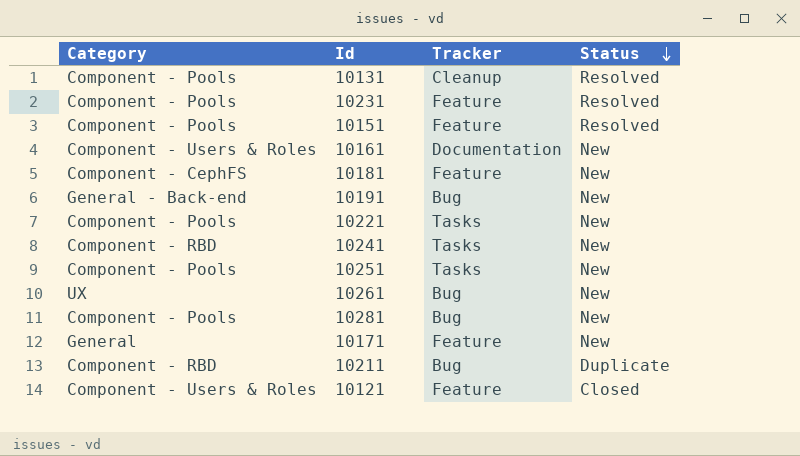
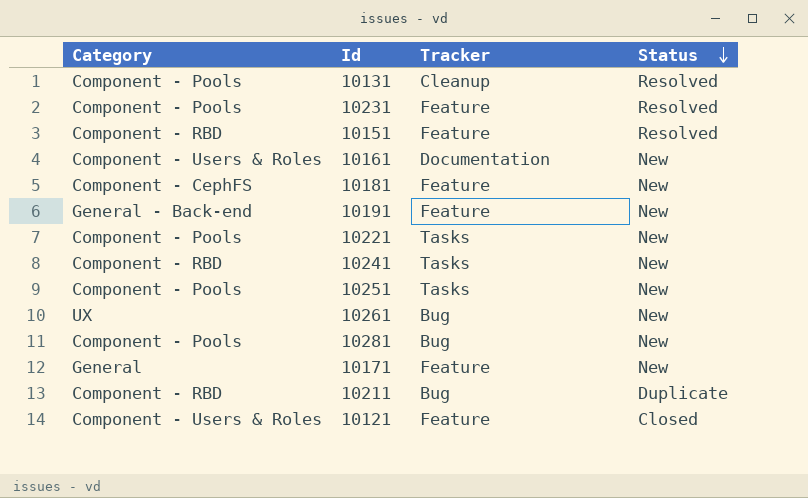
10151 | Category: Component - Pools -> Component - RBD
10191 | Tracker: Bug -> Feature

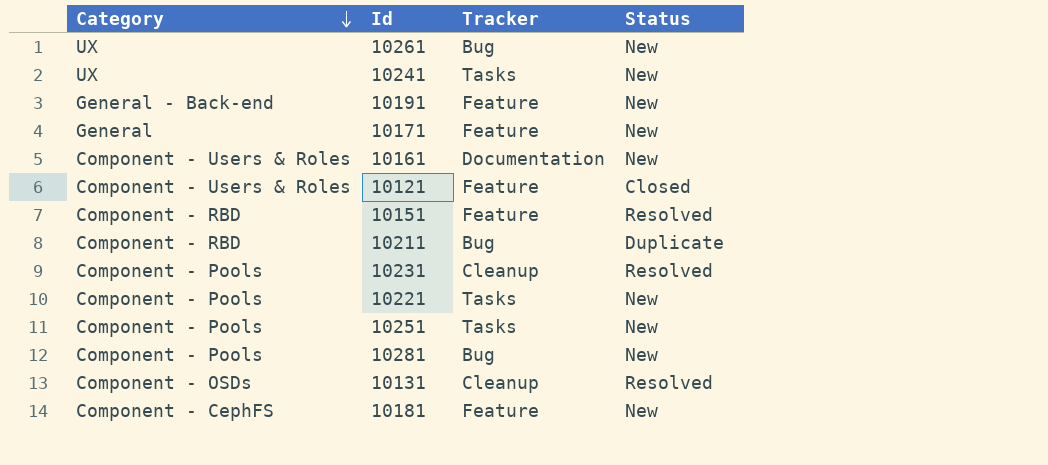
row order: Status descending -> Category descending
10241 | Category: Component - RBD -> UX
10231 | Tracker: Feature -> Cleanup
10131 | Category: Component - Pools -> Component - OSDs

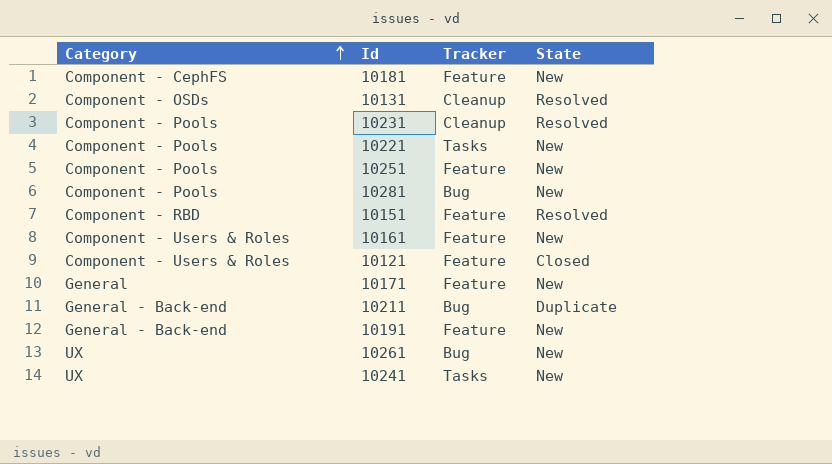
row order: Category descending -> Category ascending
column name: Status -> State
10251 | Tracker: Tasks -> Feature
10161 | Tracker: Documentation -> Feature
10211 | Category: Component - RBD -> General - Back-end

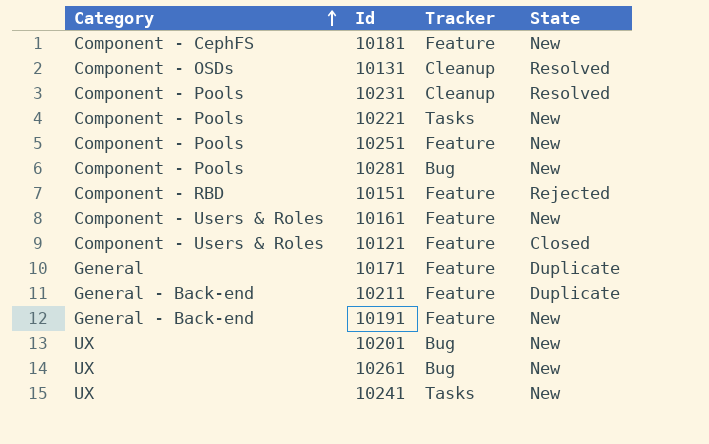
10151 | State: Resolved -> Rejected
10171 | State: New -> Duplicate
10211 | Tracker: Bug -> Feature
row 10201: none -> UX | Bug | New

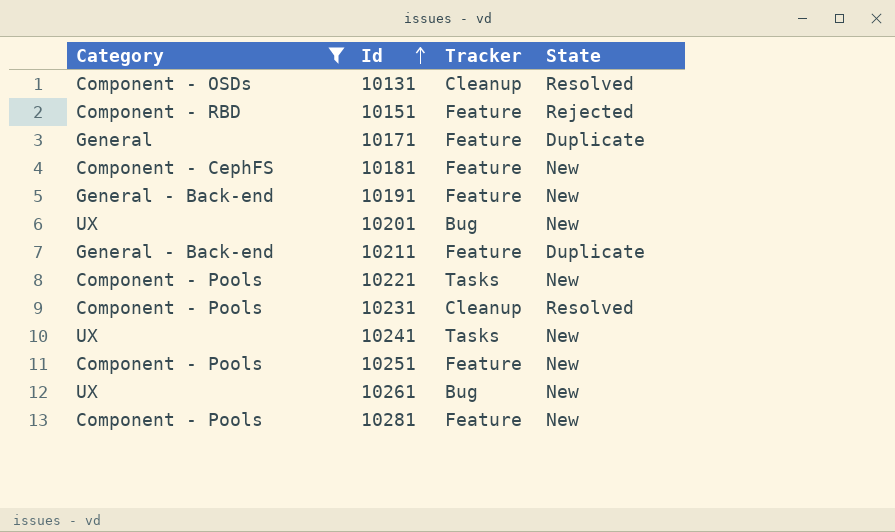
filter: none -> Category != Component - Users & Roles
row order: Category ascending -> Id ascending
10281 | Tracker: Bug -> Feature

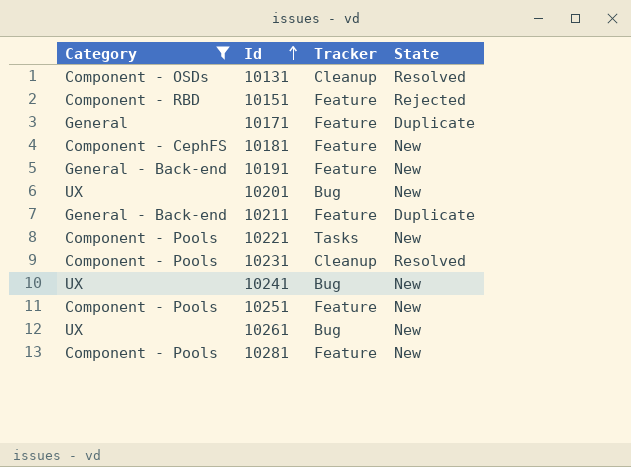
10241 | Tracker: Tasks -> Bug

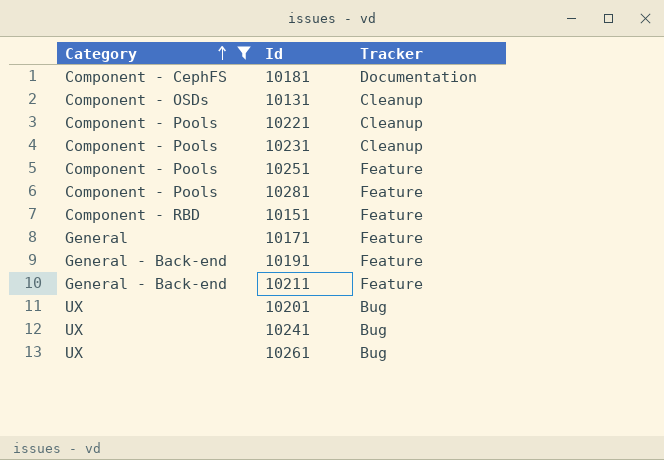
row order: Id ascending -> Category ascending
column State | position: 4 -> none
10181 | Tracker: Feature -> Documentation
10221 | Tracker: Tasks -> Cleanup

